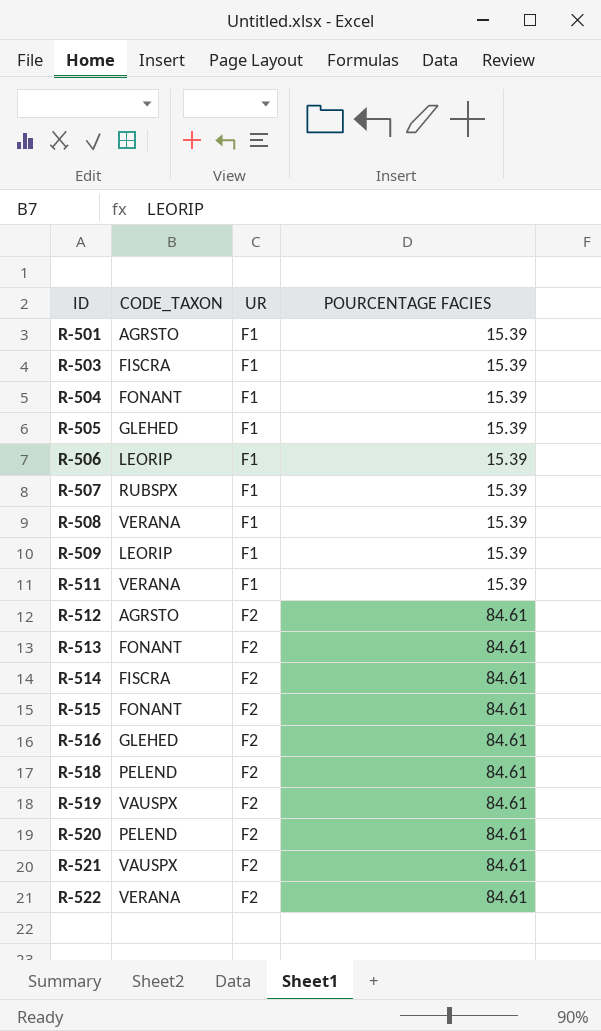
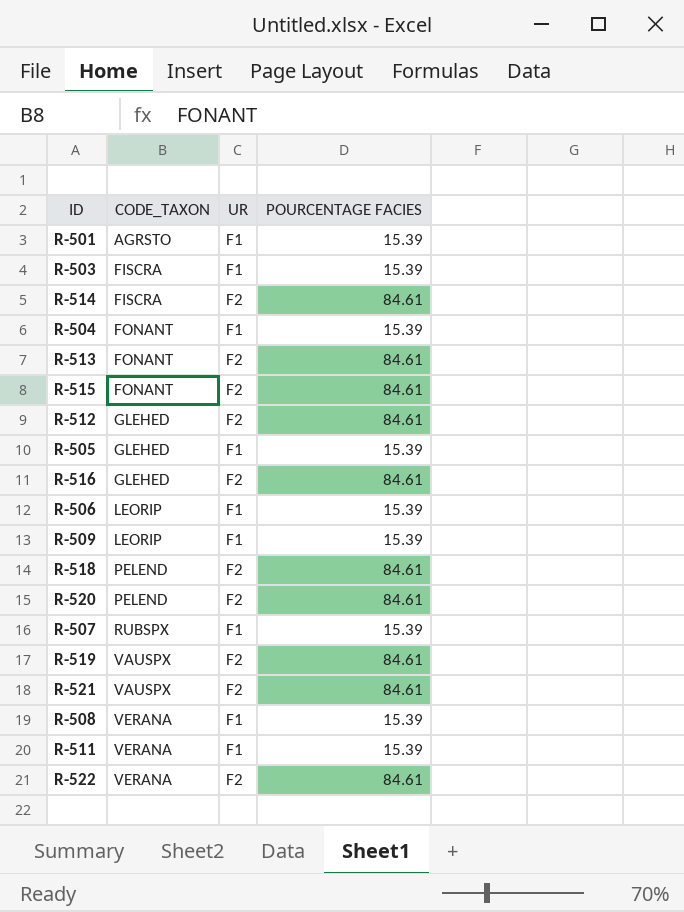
row order: ID ascending -> CODE_TAXON ascending
R-512 | CODE_TAXON: AGRSTO -> GLEHED

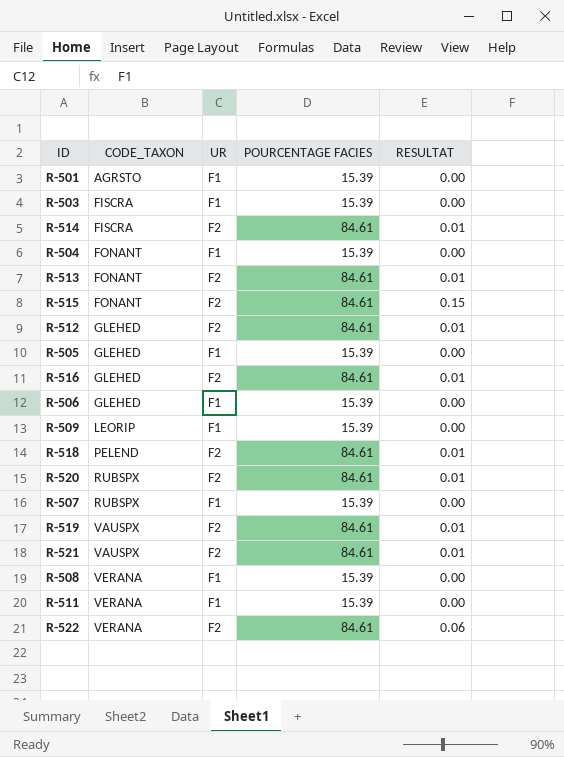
column RESULTAT | position: none -> 5
R-506 | CODE_TAXON: LEORIP -> GLEHED
R-520 | CODE_TAXON: PELEND -> RUBSPX

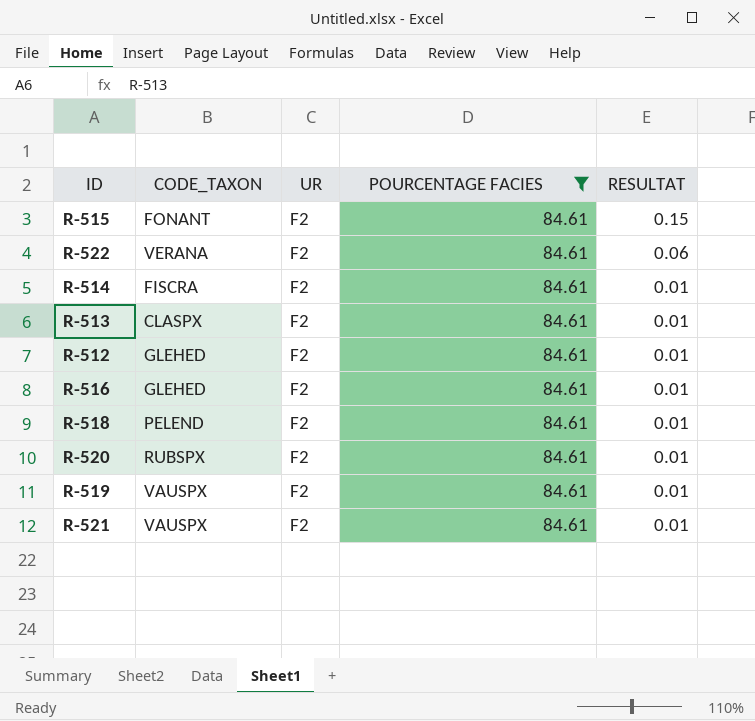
filter: none -> POURCENTAGE FACIES = 84.61
row order: CODE_TAXON ascending -> RESULTAT descending
R-513 | CODE_TAXON: FONANT -> CLASPX

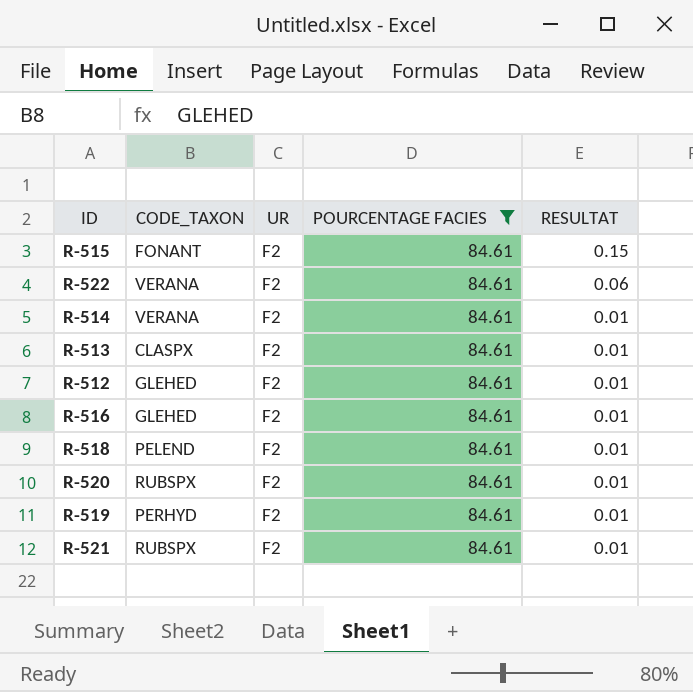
R-514 | CODE_TAXON: FISCRA -> VERANA
R-519 | CODE_TAXON: VAUSPX -> PERHYD
R-521 | CODE_TAXON: VAUSPX -> RUBSPX

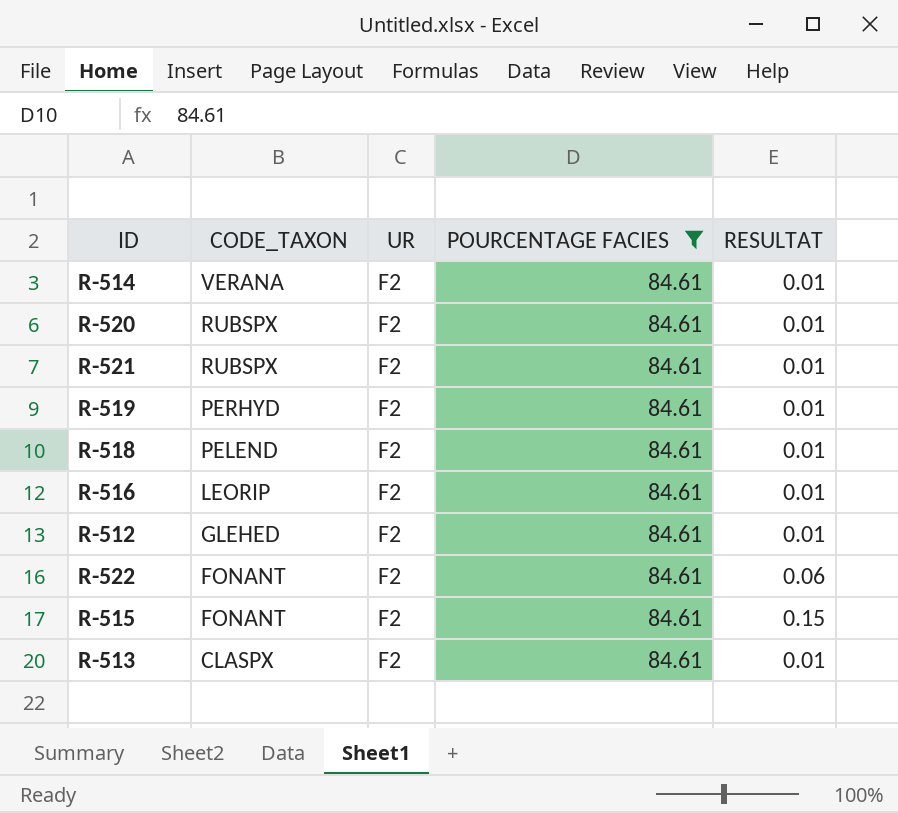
row order: RESULTAT descending -> CODE_TAXON descending
R-516 | CODE_TAXON: GLEHED -> LEORIP
R-522 | CODE_TAXON: VERANA -> FONANT

